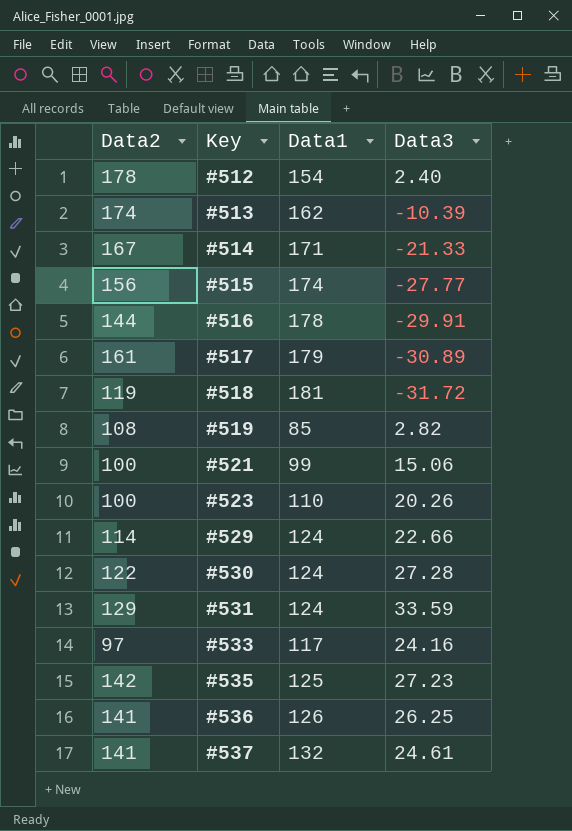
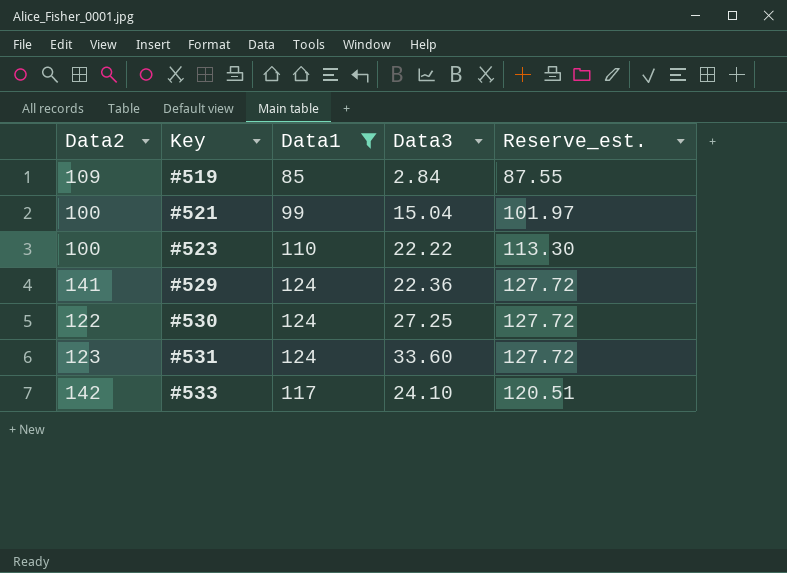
filter: none -> Data1 <= 124
column Reserve_est. | formula: none -> [Data1] * 1.03
#519 | Data2: 108 -> 109
#519 | Data3: 2.82 -> 2.84
#521 | Data3: 15.06 -> 15.04
#523 | Data3: 20.26 -> 22.22
#529 | Data2: 114 -> 141
#529 | Data3: 22.66 -> 22.36
#530 | Data3: 27.28 -> 27.25
#531 | Data2: 129 -> 123
#531 | Data3: 33.59 -> 33.60
#533 | Data2: 97 -> 142
#533 | Data3: 24.16 -> 24.10

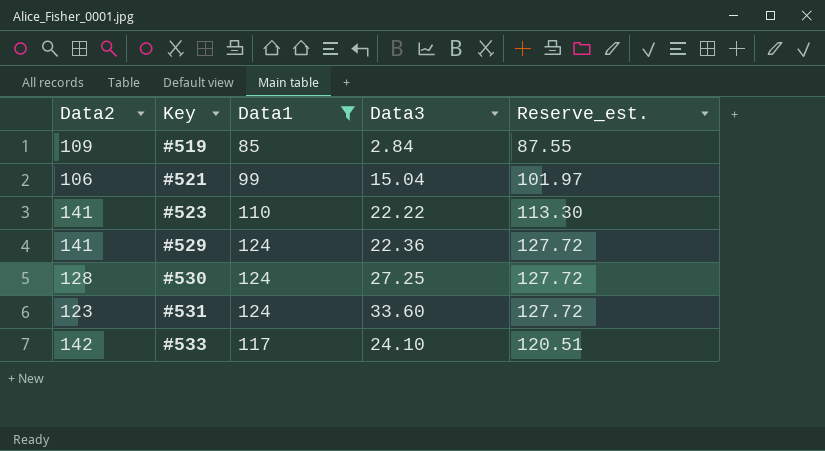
#521 | Data2: 100 -> 106
#523 | Data2: 100 -> 141
#530 | Data2: 122 -> 128

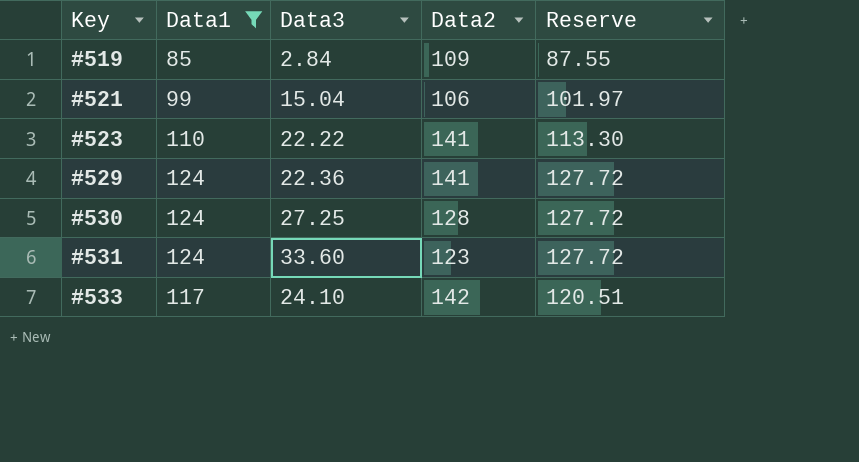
column Data2 | position: 1 -> 4
column name: Reserve_est. -> Reserve

